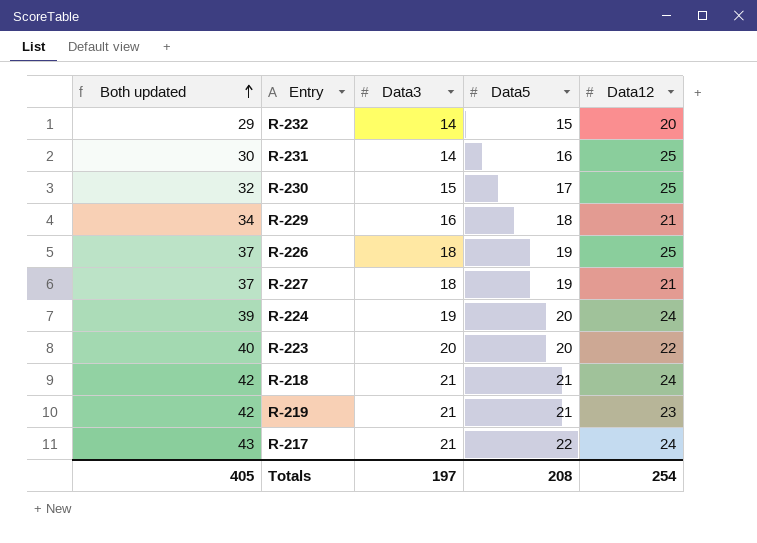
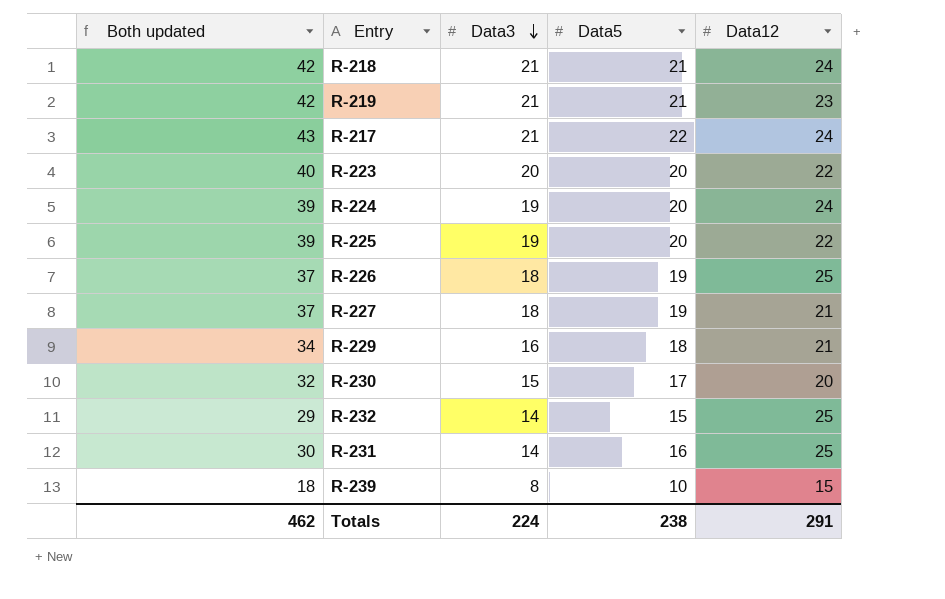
row order: Both updated ascending -> Data3 descending
row R-225: none -> 39 | 19 | 20 | 22
R-230 | Data12: 25 -> 20
R-232 | Data12: 20 -> 25
row R-239: none -> 18 | 8 | 10 | 15
Totals | Both updated: 405 -> 462
Totals | Data3: 197 -> 224
Totals | Data5: 208 -> 238
Totals | Data12: 254 -> 291

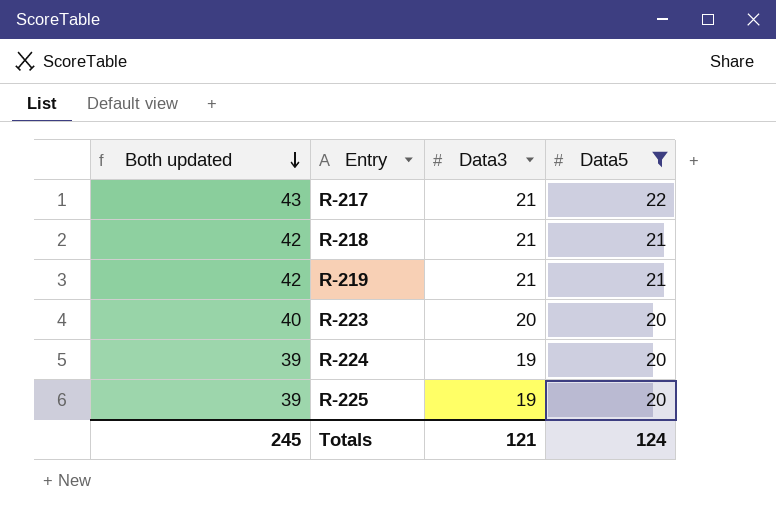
filter: none -> Data5 >= 20
row order: Data3 descending -> Both updated descending
column Data12 | position: 5 -> none
Totals | Both updated: 462 -> 245
Totals | Data3: 224 -> 121
Totals | Data5: 238 -> 124

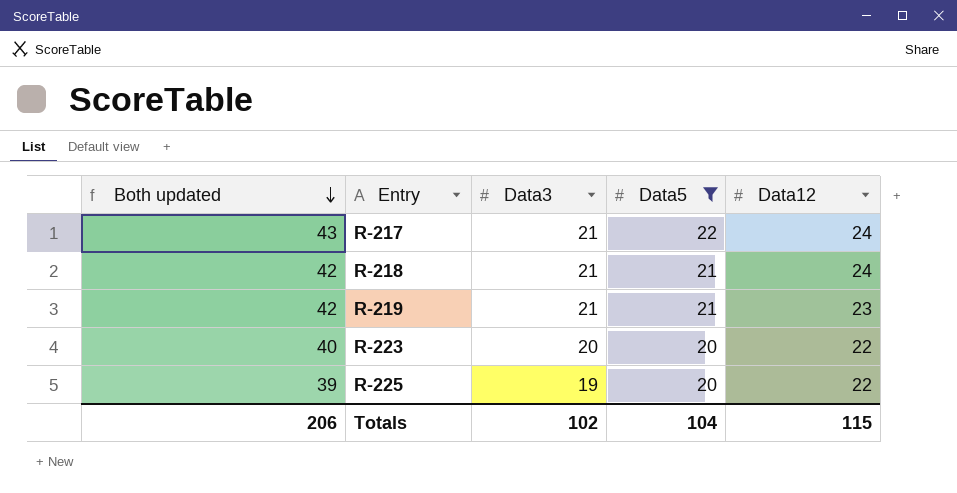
column Data12 | position: none -> 5
row R-224: 39 | 19 | 20 -> none
Totals | Both updated: 245 -> 206
Totals | Data3: 121 -> 102
Totals | Data5: 124 -> 104

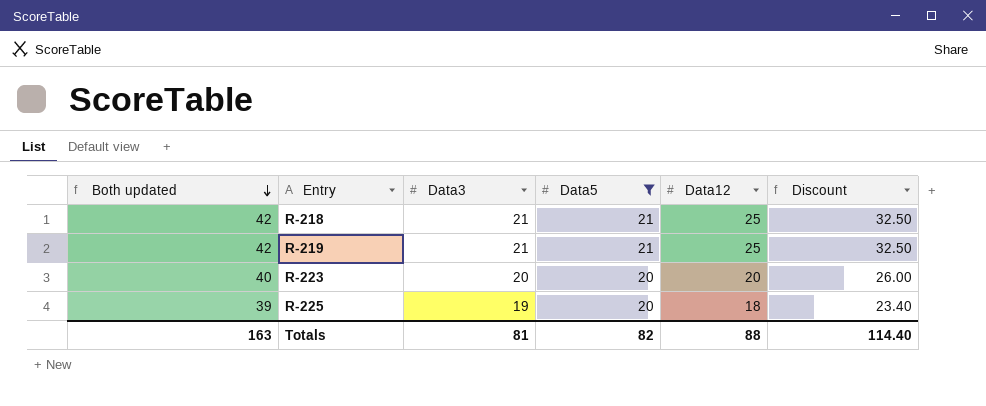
column Discount | formula: none -> [Data12] * 1.3
row R-217: 43 | 21 | 22 | 24 -> none
R-218 | Data12: 24 -> 25
R-219 | Data12: 23 -> 25
R-223 | Data12: 22 -> 20
R-225 | Data12: 22 -> 18
Totals | Both updated: 206 -> 163
Totals | Data3: 102 -> 81
Totals | Data5: 104 -> 82
Totals | Data12: 115 -> 88

